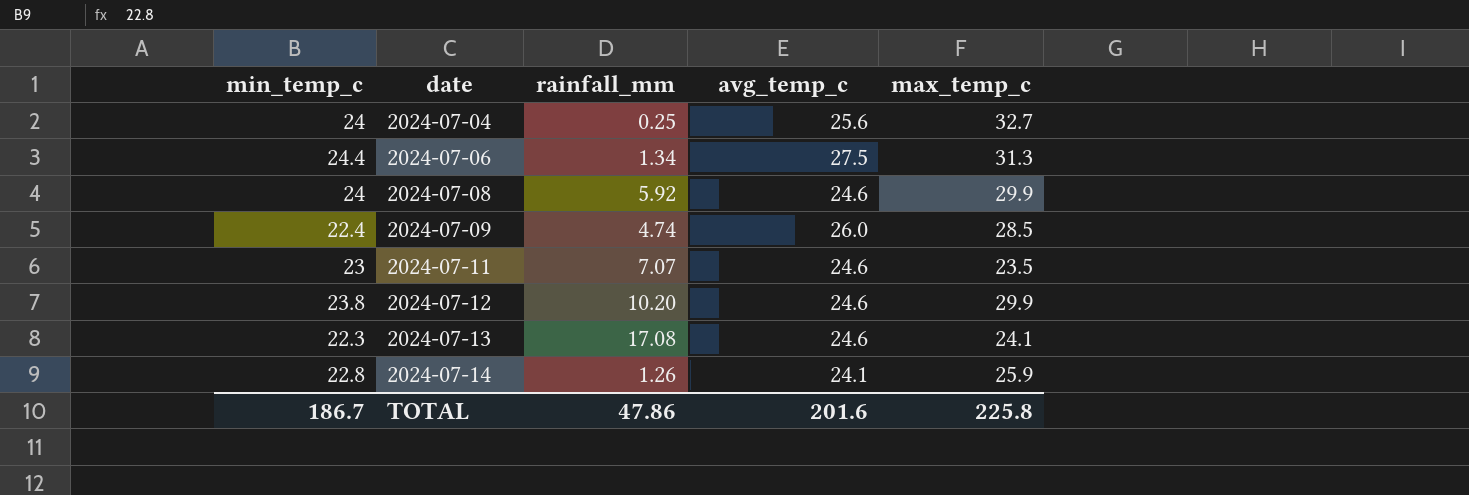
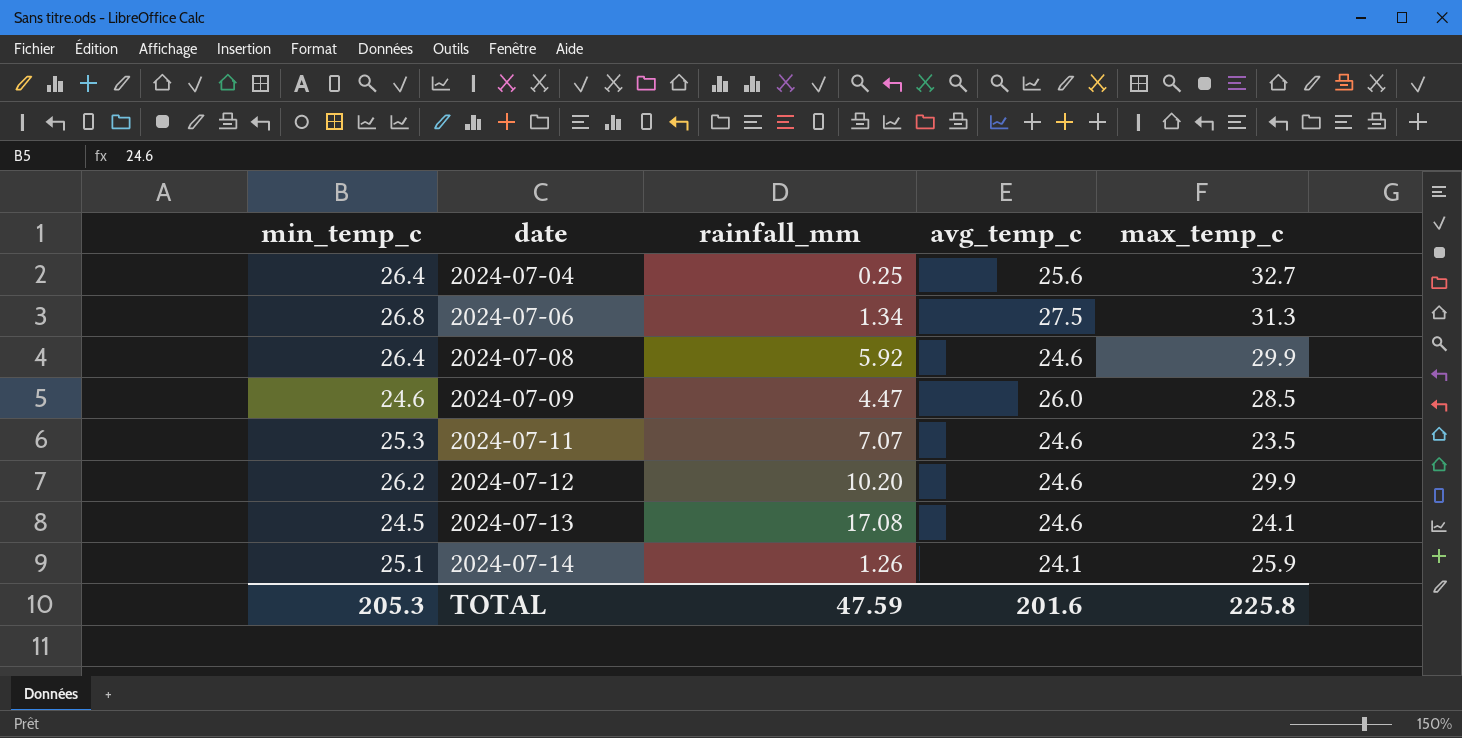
2024-07-04 | min_temp_c: 24 -> 26.4
2024-07-06 | min_temp_c: 24.4 -> 26.8
2024-07-08 | min_temp_c: 24 -> 26.4
2024-07-09 | min_temp_c: 22.4 -> 24.6
2024-07-09 | rainfall_mm: 4.74 -> 4.47
2024-07-11 | min_temp_c: 23 -> 25.3
2024-07-12 | min_temp_c: 23.8 -> 26.2
2024-07-13 | min_temp_c: 22.3 -> 24.5
2024-07-14 | min_temp_c: 22.8 -> 25.1
TOTAL | min_temp_c: 186.7 -> 205.3
TOTAL | rainfall_mm: 47.86 -> 47.59

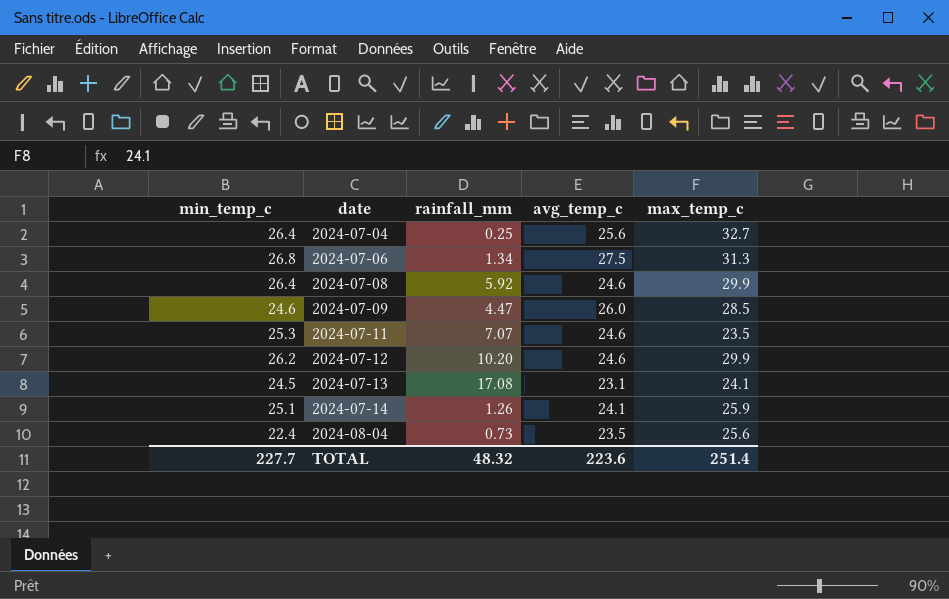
2024-07-13 | avg_temp_c: 24.6 -> 23.1
row 2024-08-04: none -> 22.4 | 0.73 | 23.5 | 25.6
TOTAL | min_temp_c: 205.3 -> 227.7
TOTAL | rainfall_mm: 47.59 -> 48.32
TOTAL | avg_temp_c: 201.6 -> 223.6
TOTAL | max_temp_c: 225.8 -> 251.4

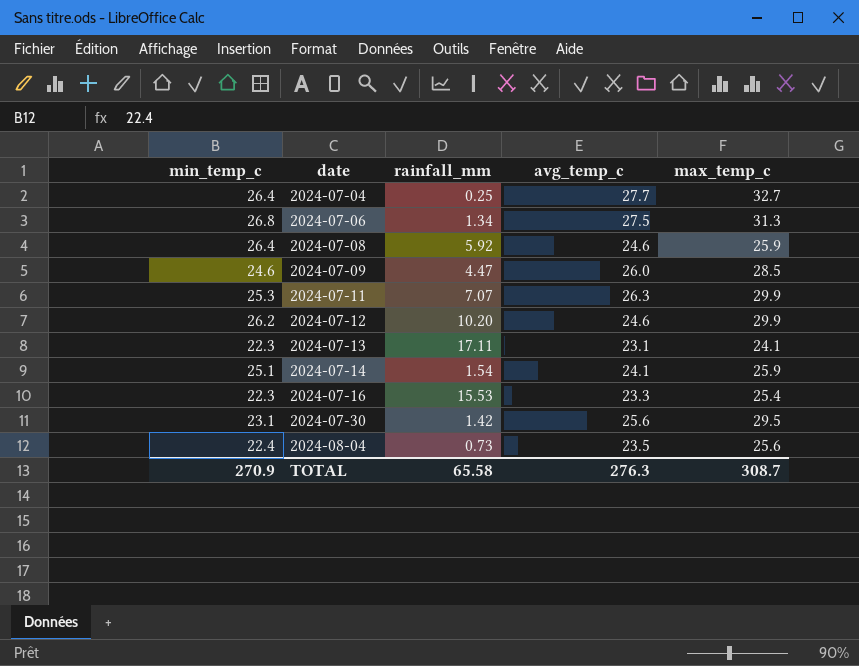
2024-07-04 | avg_temp_c: 25.6 -> 27.7
2024-07-08 | max_temp_c: 29.9 -> 25.9
2024-07-11 | avg_temp_c: 24.6 -> 26.3
2024-07-11 | max_temp_c: 23.5 -> 29.9
2024-07-13 | min_temp_c: 24.5 -> 22.3
2024-07-13 | rainfall_mm: 17.08 -> 17.11
2024-07-14 | rainfall_mm: 1.26 -> 1.54
row 2024-07-16: none -> 22.3 | 15.53 | 23.3 | 25.4
row 2024-07-30: none -> 23.1 | 1.42 | 25.6 | 29.5
TOTAL | min_temp_c: 227.7 -> 270.9
TOTAL | rainfall_mm: 48.32 -> 65.58
TOTAL | avg_temp_c: 223.6 -> 276.3
TOTAL | max_temp_c: 251.4 -> 308.7

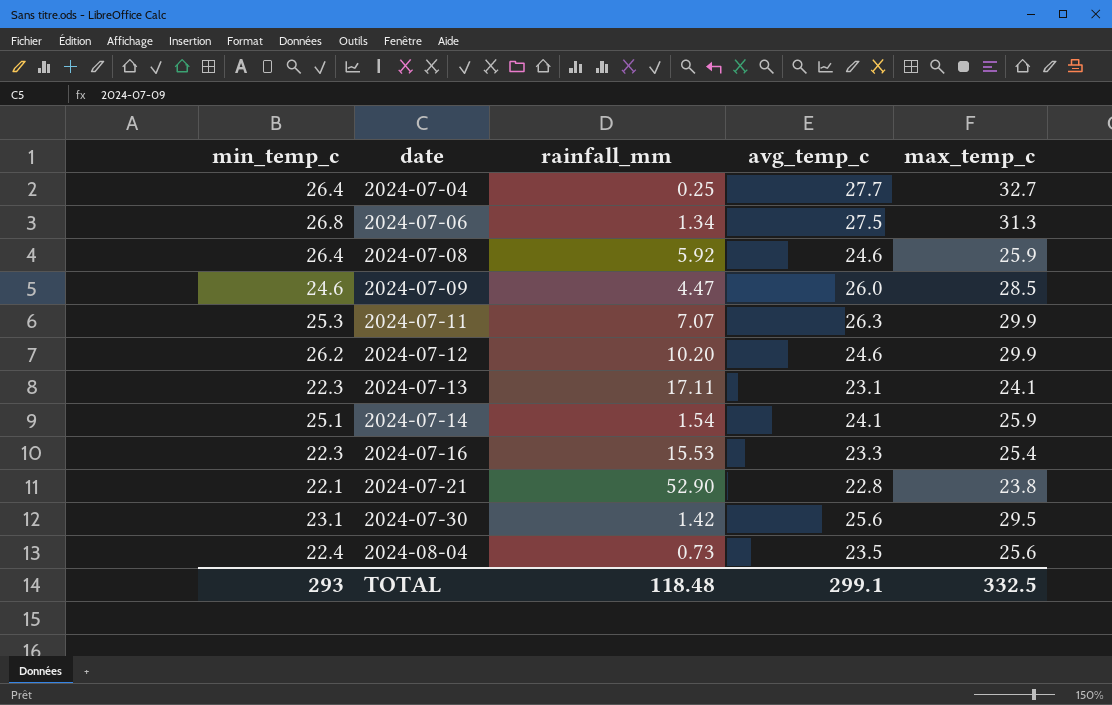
row 2024-07-21: none -> 22.1 | 52.90 | 22.8 | 23.8
TOTAL | min_temp_c: 270.9 -> 293
TOTAL | rainfall_mm: 65.58 -> 118.48
TOTAL | avg_temp_c: 276.3 -> 299.1
TOTAL | max_temp_c: 308.7 -> 332.5

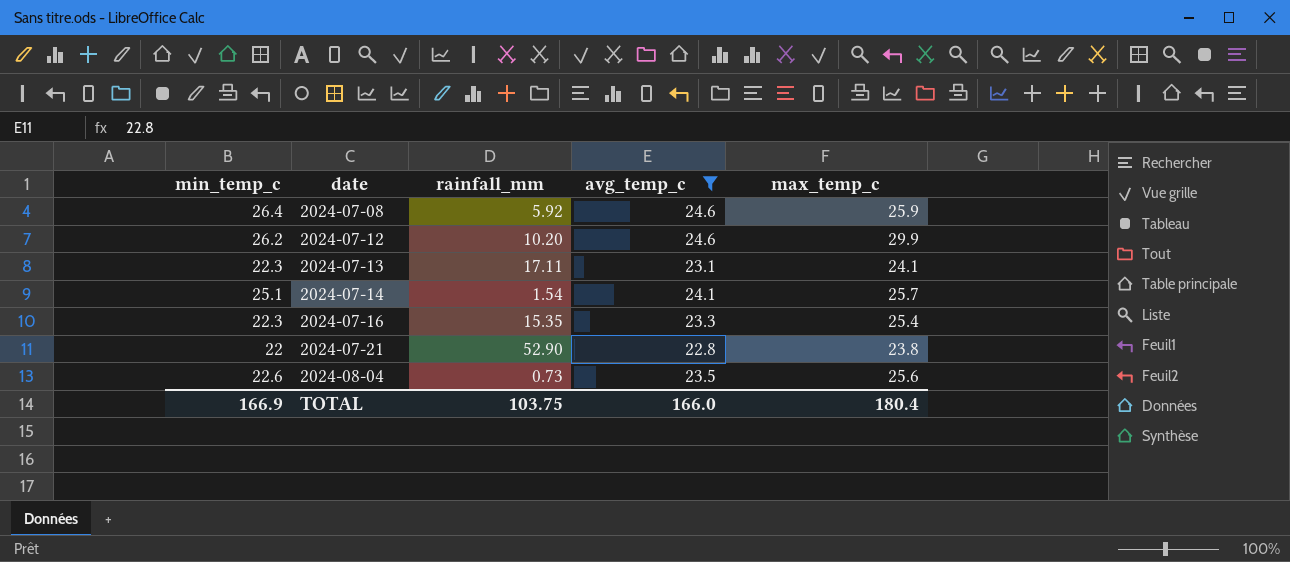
filter: none -> avg_temp_c <= 24.6
2024-07-14 | max_temp_c: 25.9 -> 25.7
2024-07-16 | rainfall_mm: 15.53 -> 15.35
2024-07-21 | min_temp_c: 22.1 -> 22
2024-08-04 | min_temp_c: 22.4 -> 22.6
TOTAL | min_temp_c: 293 -> 166.9
TOTAL | rainfall_mm: 118.48 -> 103.75
TOTAL | avg_temp_c: 299.1 -> 166.0
TOTAL | max_temp_c: 332.5 -> 180.4

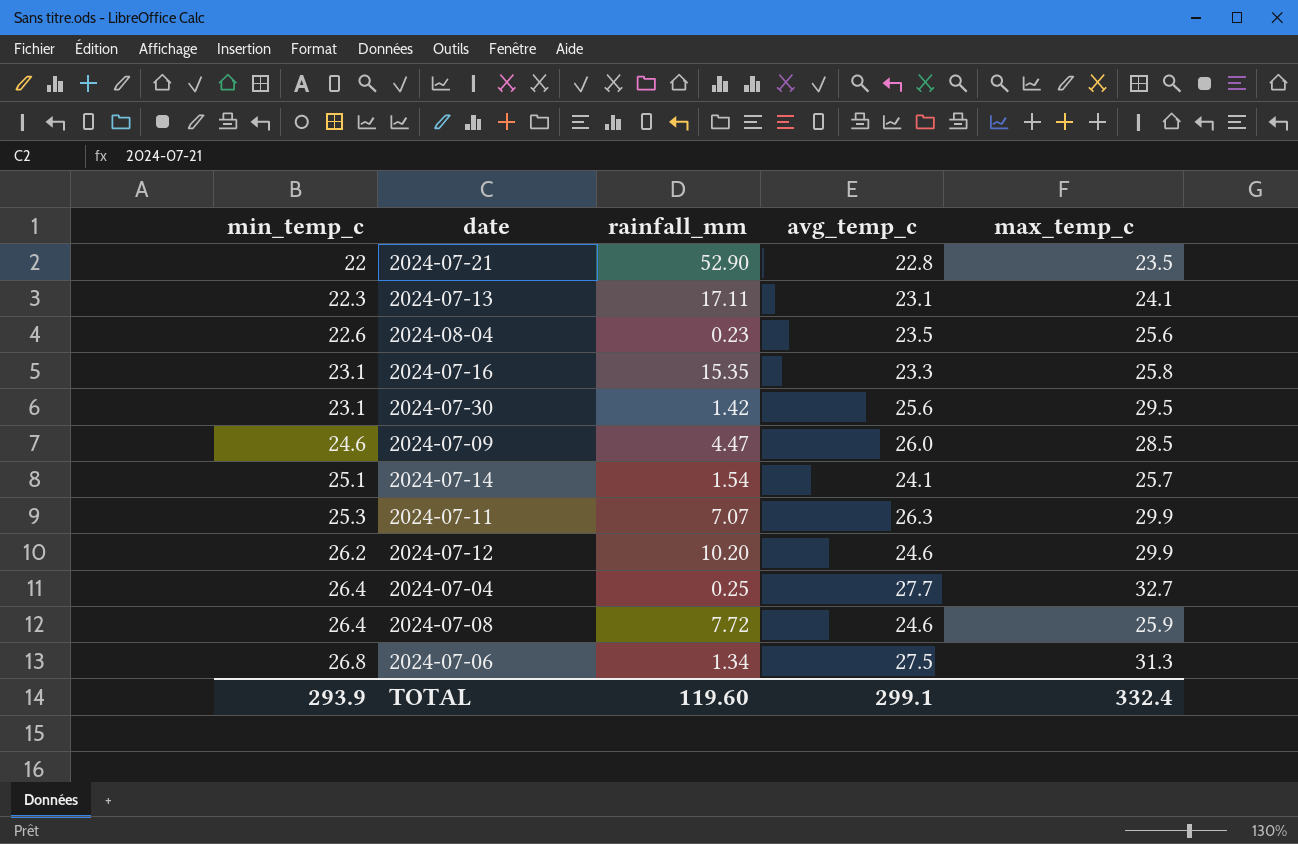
filter: avg_temp_c <= 24.6 -> none
row order: date ascending -> min_temp_c ascending
2024-07-21 | max_temp_c: 23.8 -> 23.5
2024-08-04 | rainfall_mm: 0.73 -> 0.23
2024-07-16 | min_temp_c: 22.3 -> 23.1
2024-07-16 | max_temp_c: 25.4 -> 25.8
2024-07-08 | rainfall_mm: 5.92 -> 7.72
TOTAL | min_temp_c: 166.9 -> 293.9
TOTAL | rainfall_mm: 103.75 -> 119.60
TOTAL | avg_temp_c: 166.0 -> 299.1
TOTAL | max_temp_c: 180.4 -> 332.4

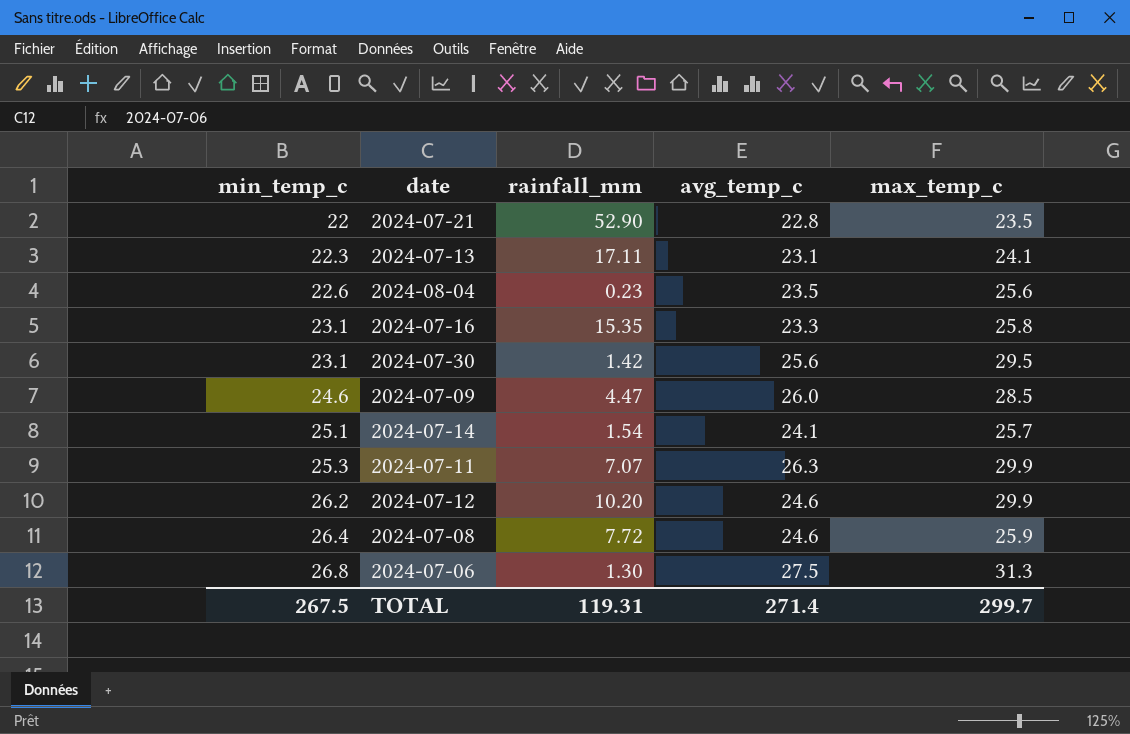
row 2024-07-04: 26.4 | 0.25 | 27.7 | 32.7 -> none
2024-07-06 | rainfall_mm: 1.34 -> 1.30
TOTAL | min_temp_c: 293.9 -> 267.5
TOTAL | rainfall_mm: 119.60 -> 119.31
TOTAL | avg_temp_c: 299.1 -> 271.4
TOTAL | max_temp_c: 332.4 -> 299.7

